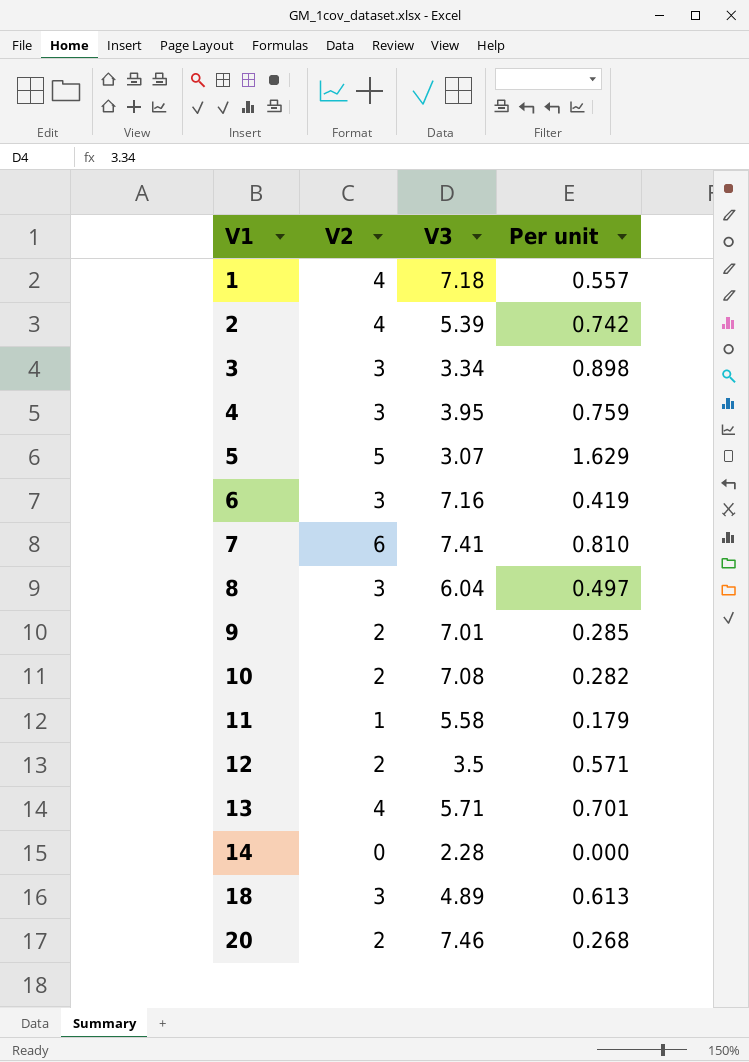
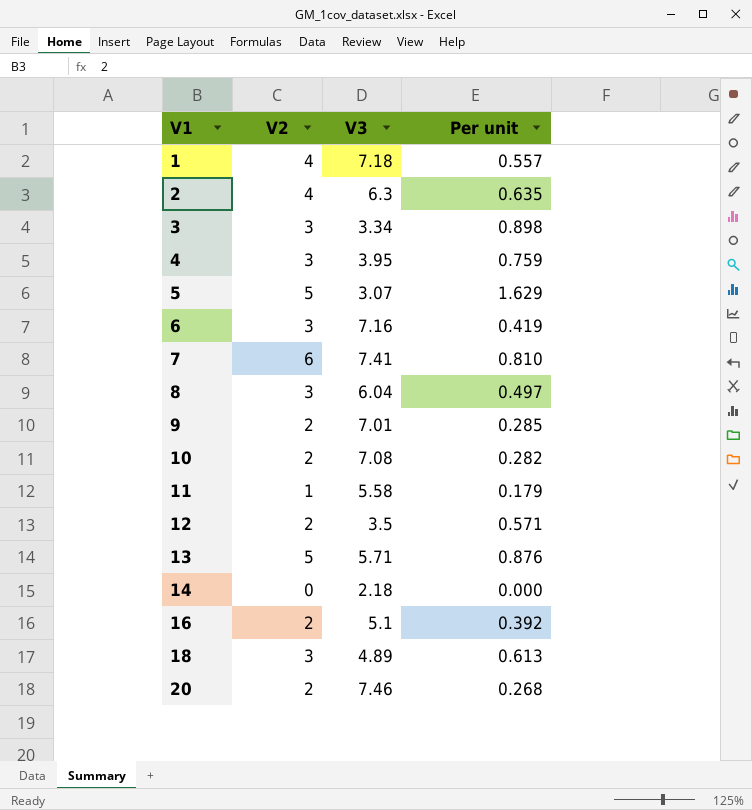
2 | V3: 5.39 -> 6.3
2 | Per unit: 0.742 -> 0.635
13 | V2: 4 -> 5
13 | Per unit: 0.701 -> 0.876
14 | V3: 2.28 -> 2.18
row 16: none -> 2 | 5.1 | 0.392

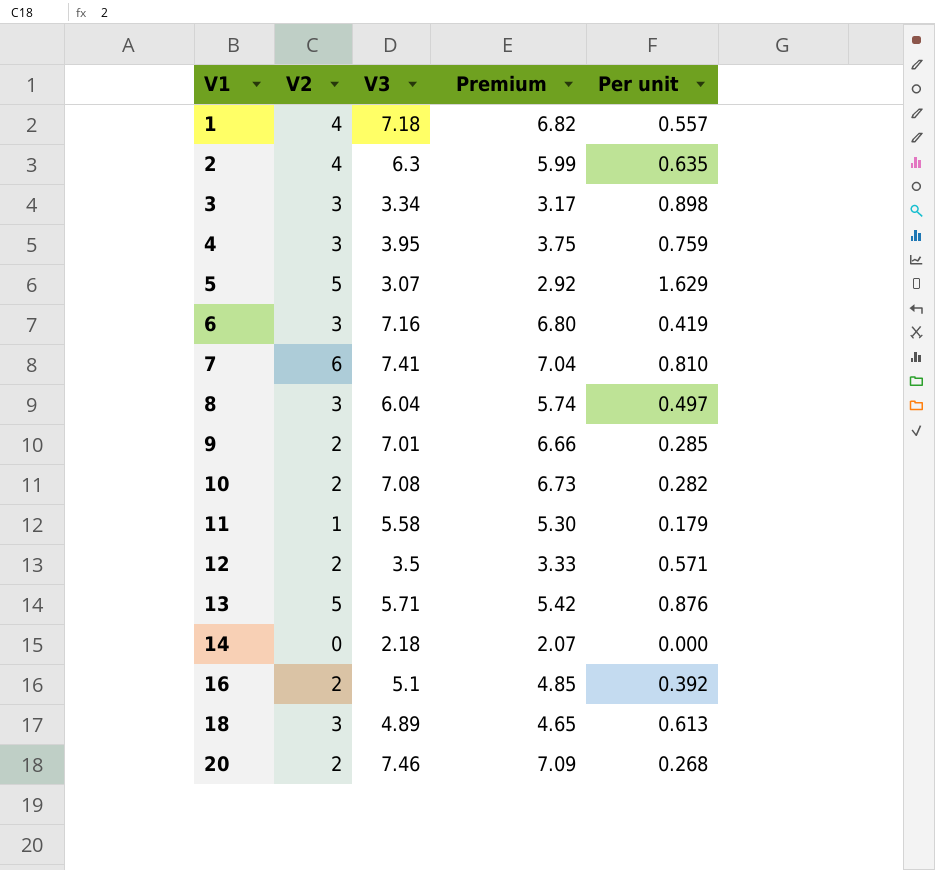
column Premium | formula: none -> [V3] * 0.95

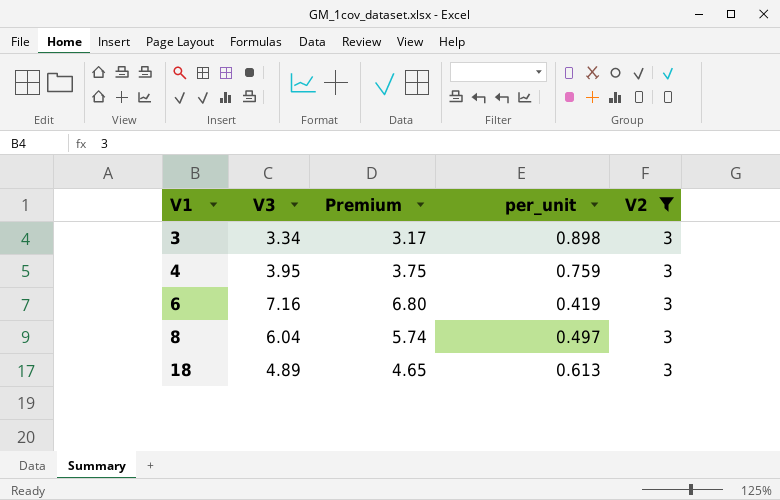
filter: none -> V2 = 3
column name: Per unit -> per_unit
column V2 | position: 2 -> 5

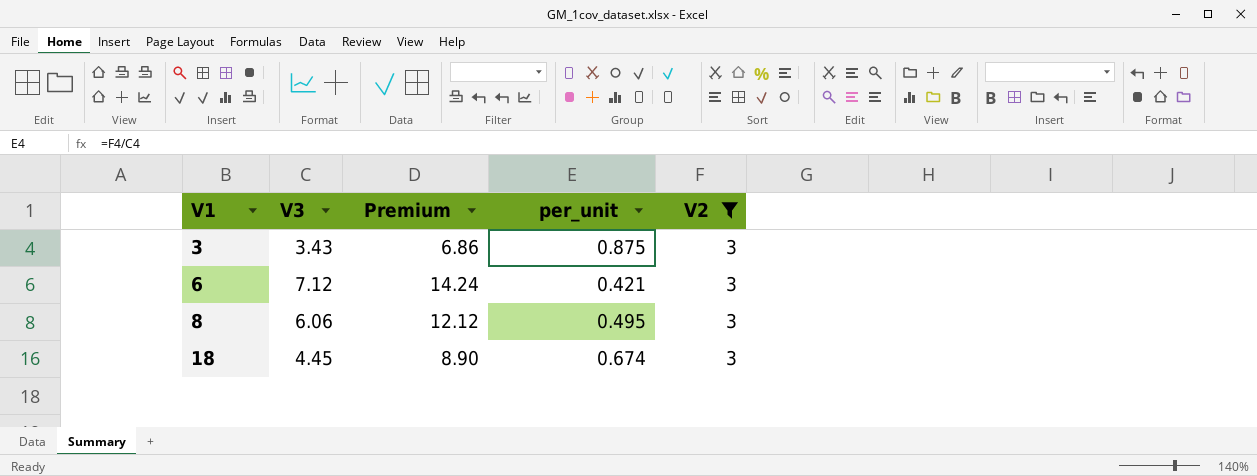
column Premium | formula: [V3] * 0.95 -> [V3] * 2
row 4: 3.95 | 3.75 | 0.759 | 3 -> none
3 | V3: 3.34 -> 3.43
3 | per_unit: 0.898 -> 0.875
6 | V3: 7.16 -> 7.12
6 | per_unit: 0.419 -> 0.421
8 | V3: 6.04 -> 6.06
8 | per_unit: 0.497 -> 0.495
18 | V3: 4.89 -> 4.45
18 | per_unit: 0.613 -> 0.674

